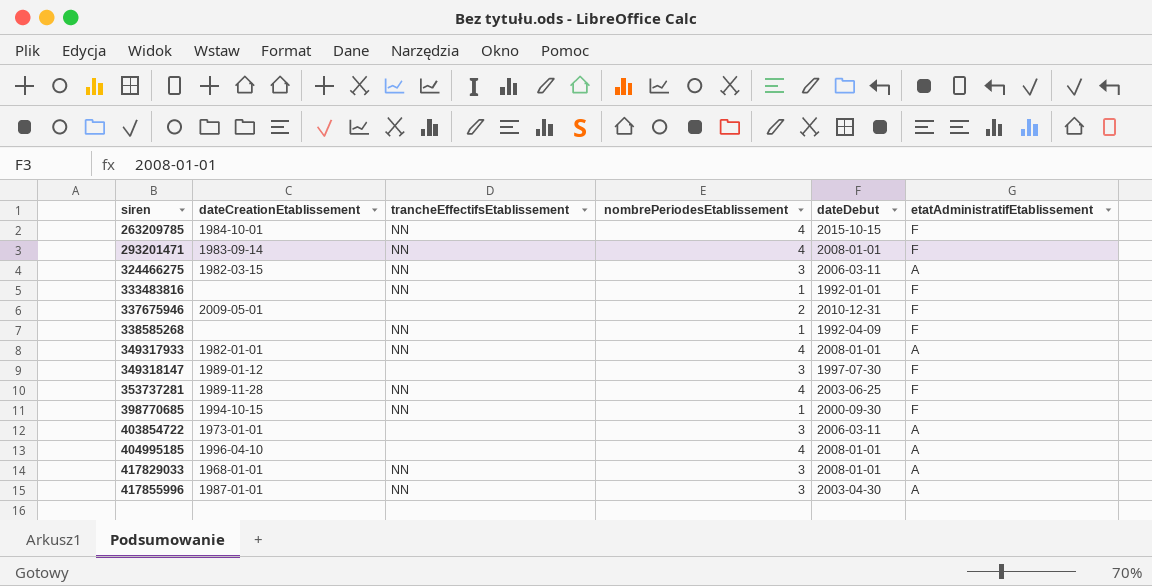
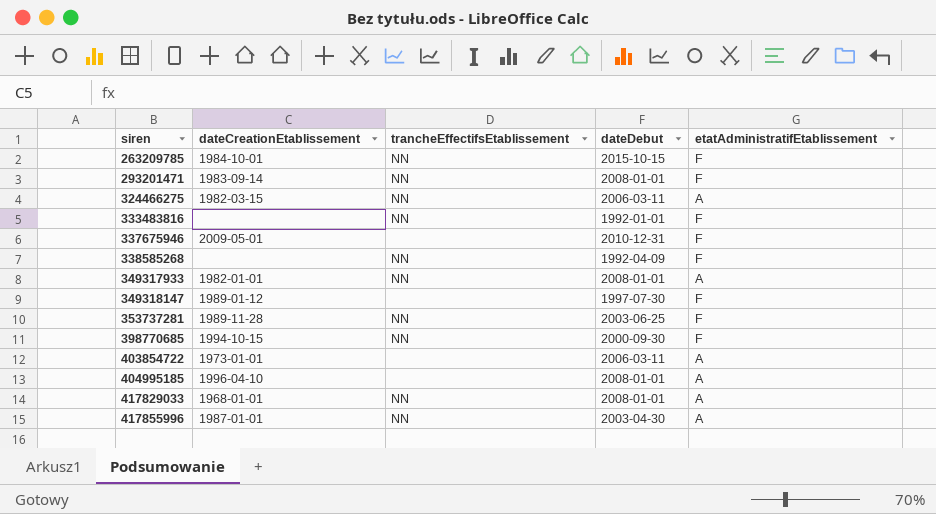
column nombrePeriodesEtablissement | position: 4 -> none

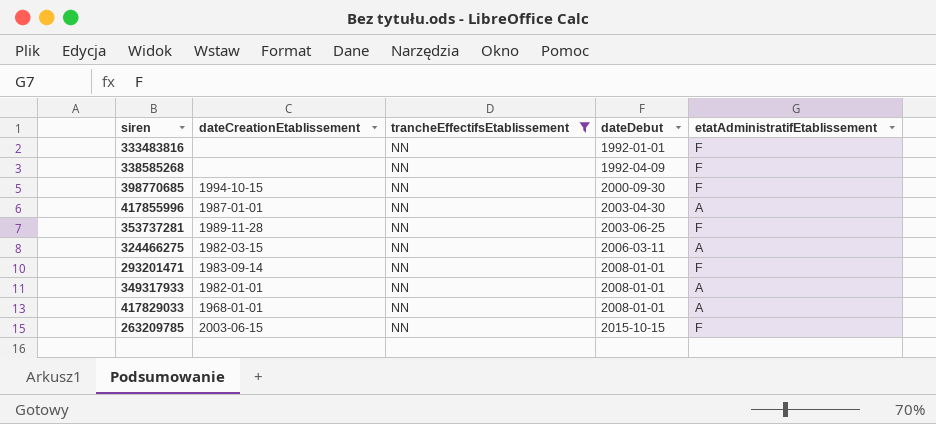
filter: none -> trancheEffectifsEtablissement = NN
row order: siren ascending -> dateDebut ascending
263209785 | dateCreationEtablissement: 1984-10-01 -> 2003-06-15

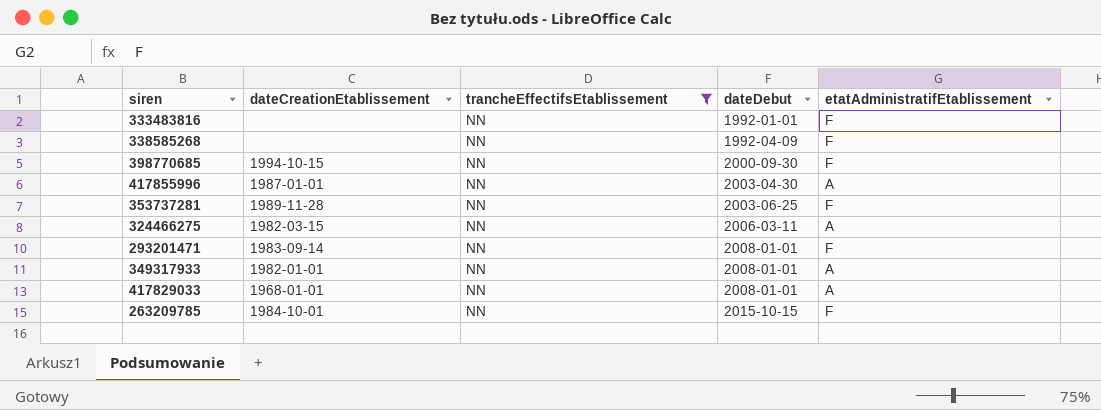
263209785 | dateCreationEtablissement: 2003-06-15 -> 1984-10-01

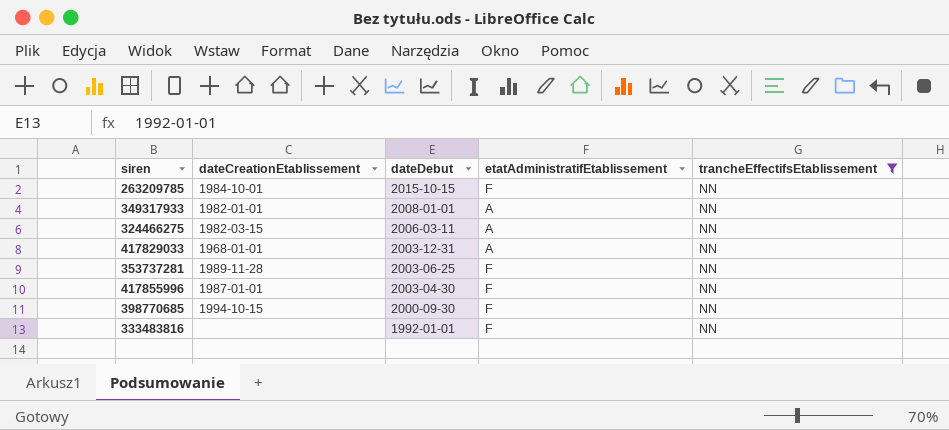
row order: dateDebut ascending -> dateDebut descending
column trancheEffectifsEtablissement | position: 3 -> 5
row 338585268: none | NN | 1992-04-09 | F -> none
row 293201471: 1983-09-14 | NN | 2008-01-01 | F -> none
417829033 | dateDebut: 2008-01-01 -> 2003-12-31
417855996 | etatAdministratifEtablissement: A -> F

